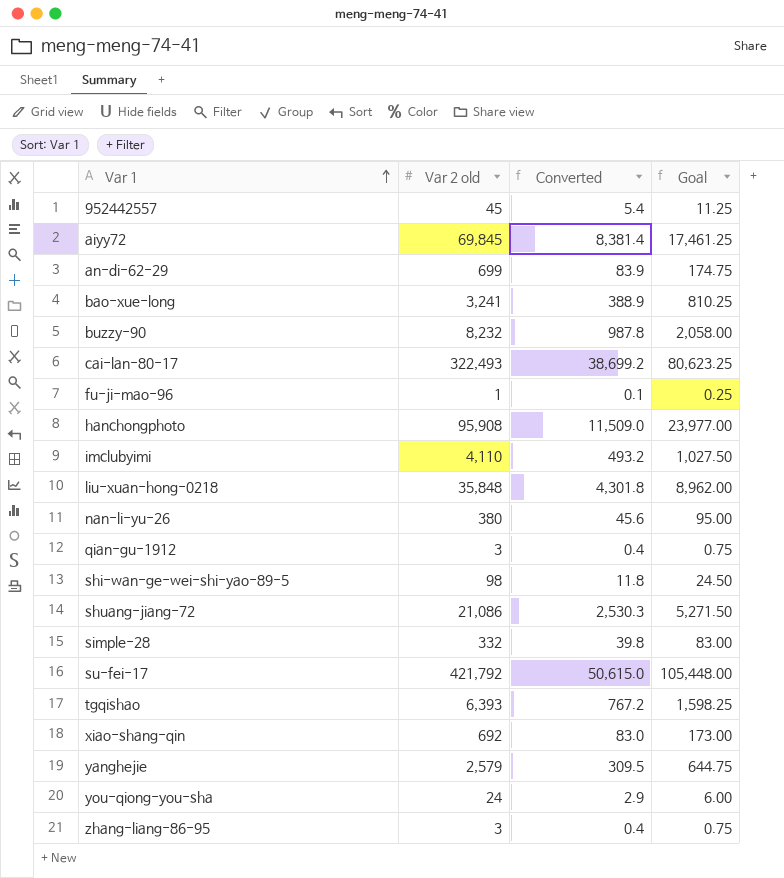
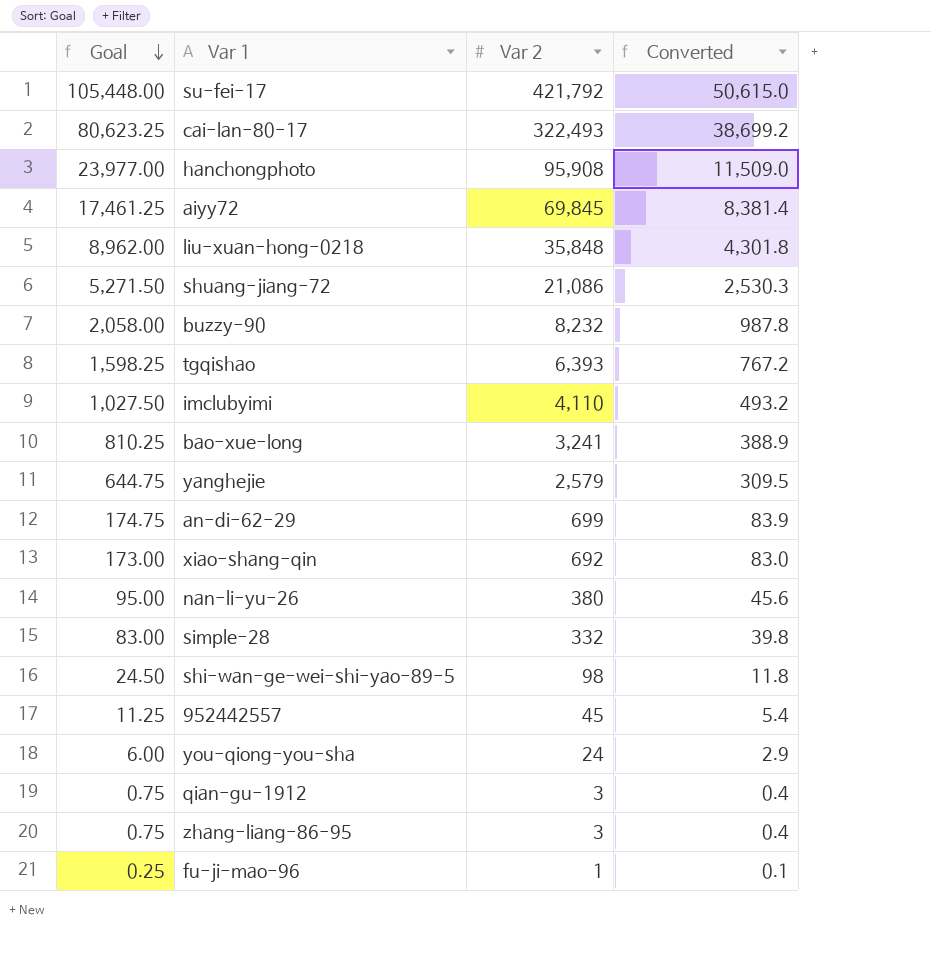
row order: Var 1 ascending -> Goal descending
column Goal | position: 4 -> 1
column name: Var 2 old -> Var 2

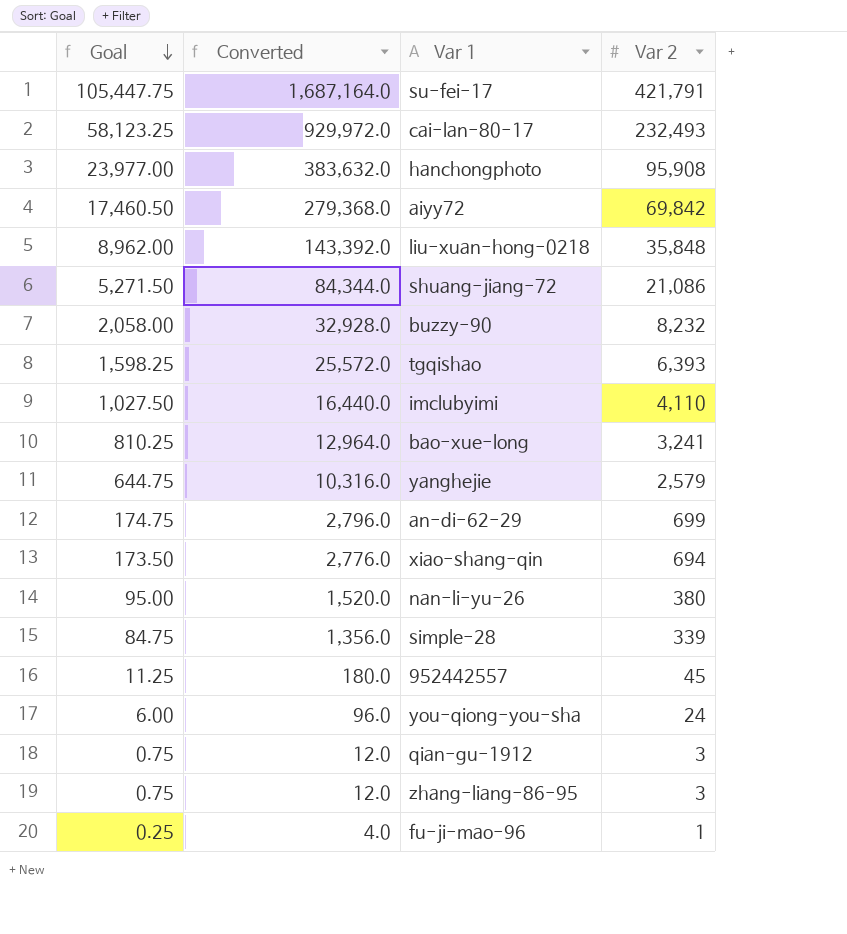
column Converted | formula: [Var 2] * 0.12 -> [Var 2] * 4
column Converted | position: 4 -> 2
row shi-wan-ge-wei-shi-yao-89-5: 24.50 | 98 | 11.8 -> none
su-fei-17 | Goal: 105,448.00 -> 105,447.75
su-fei-17 | Var 2: 421,792 -> 421,791
cai-lan-80-17 | Goal: 80,623.25 -> 58,123.25
cai-lan-80-17 | Var 2: 322,493 -> 232,493
aiyy72 | Goal: 17,461.25 -> 17,460.50
aiyy72 | Var 2: 69,845 -> 69,842
xiao-shang-qin | Goal: 173.00 -> 173.50
xiao-shang-qin | Var 2: 692 -> 694
simple-28 | Goal: 83.00 -> 84.75
simple-28 | Var 2: 332 -> 339

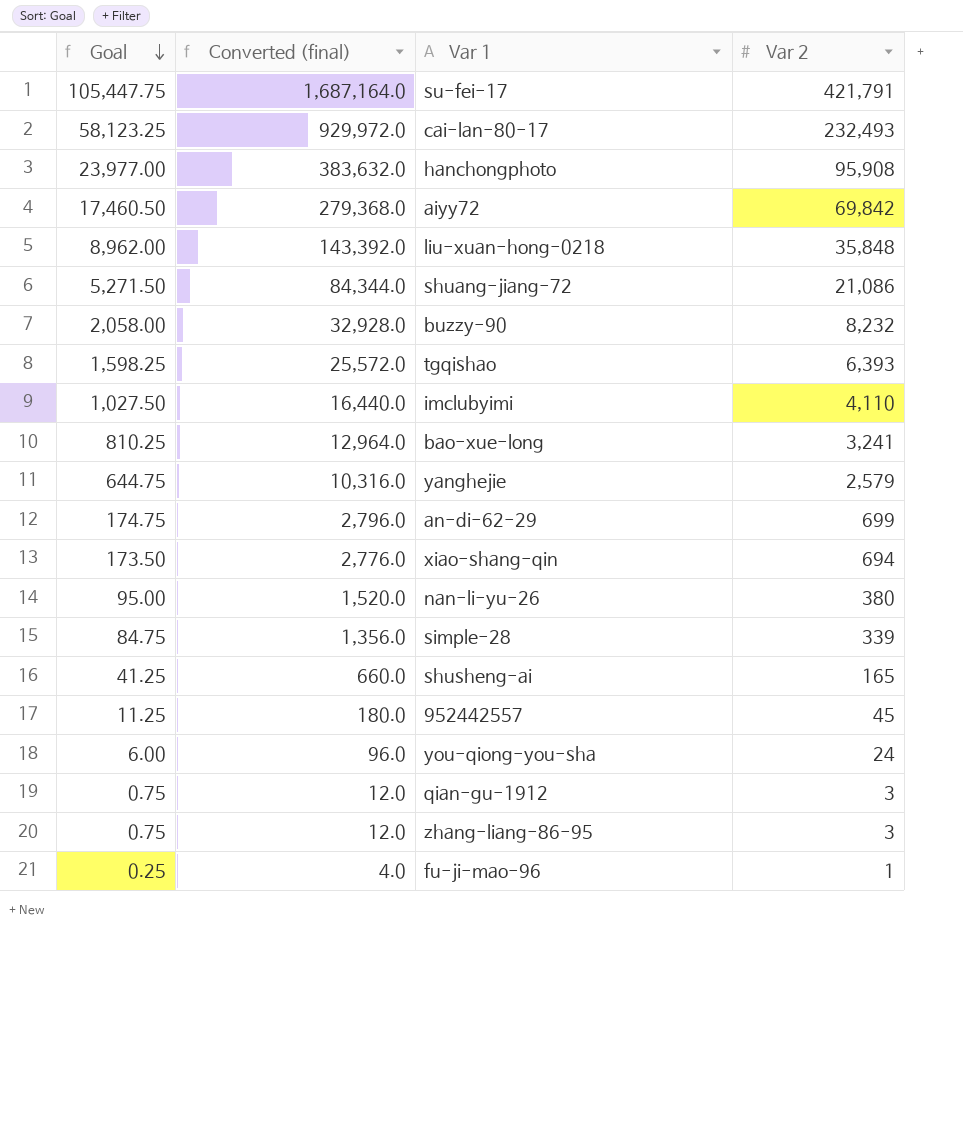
column name: Converted -> Converted (final)
row shusheng-ai: none -> 41.25 | 660.0 | 165

